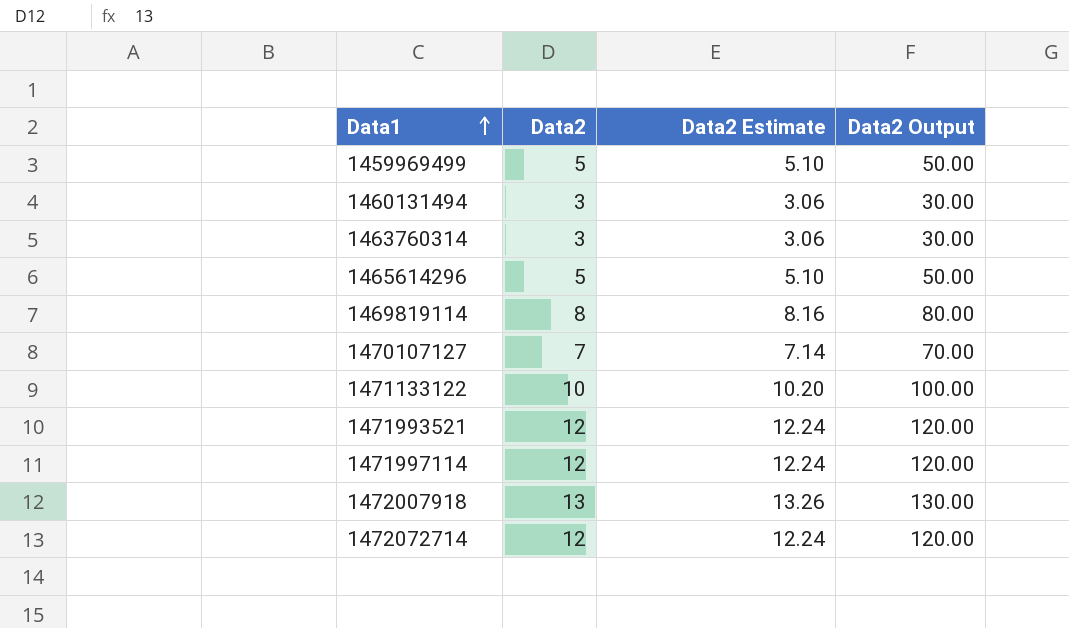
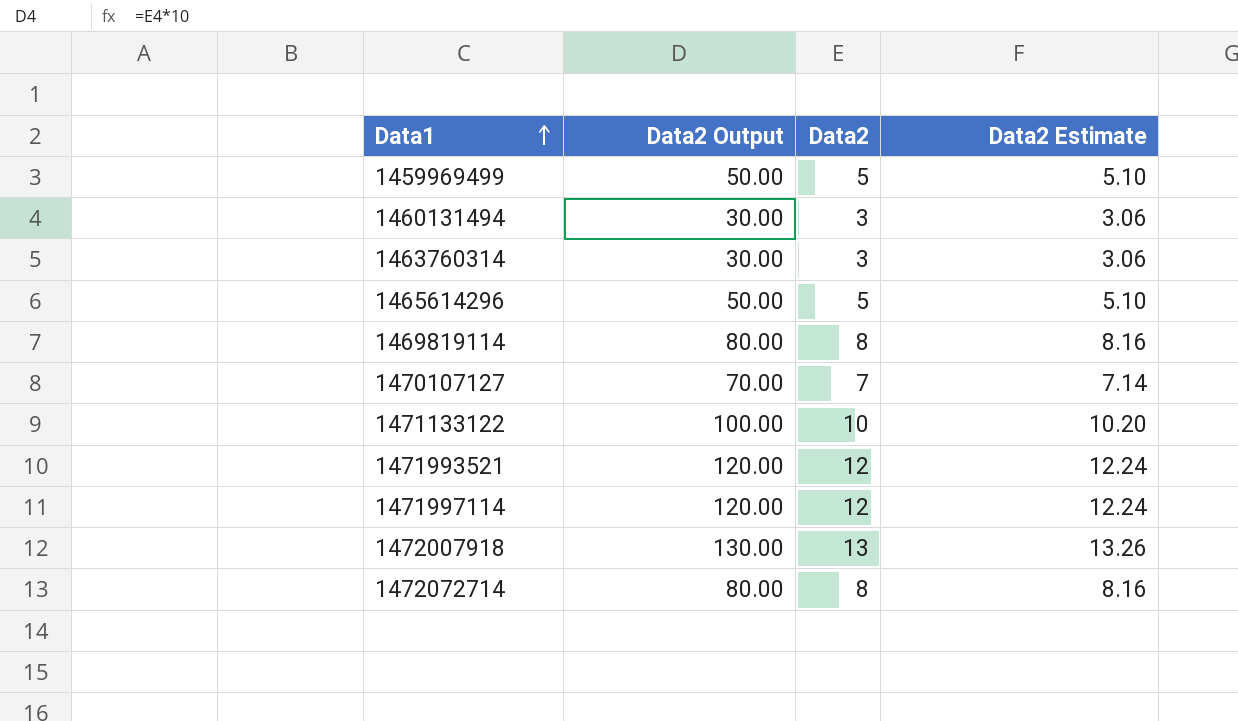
column Data2 Output | position: 4 -> 2
1472072714 | Data2 Output: 120.00 -> 80.00
1472072714 | Data2: 12 -> 8
1472072714 | Data2 Estimate: 12.24 -> 8.16

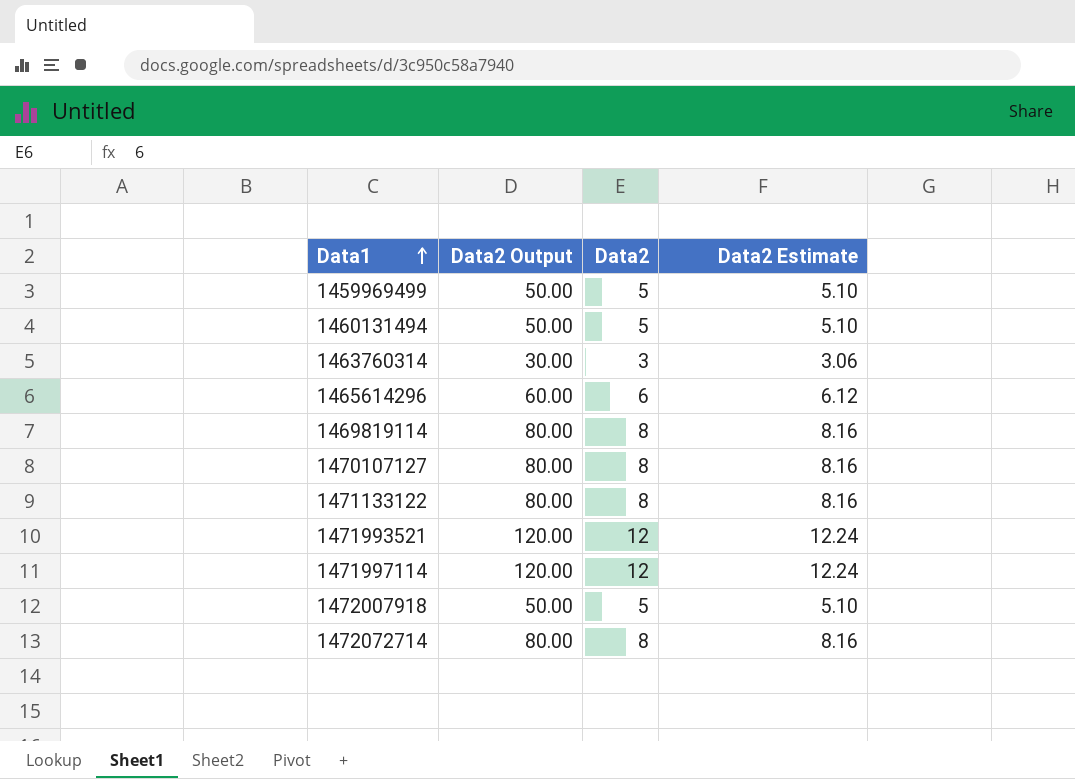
1460131494 | Data2 Output: 30.00 -> 50.00
1460131494 | Data2: 3 -> 5
1460131494 | Data2 Estimate: 3.06 -> 5.10
1465614296 | Data2 Output: 50.00 -> 60.00
1465614296 | Data2: 5 -> 6
1465614296 | Data2 Estimate: 5.10 -> 6.12
1470107127 | Data2 Output: 70.00 -> 80.00
1470107127 | Data2: 7 -> 8
1470107127 | Data2 Estimate: 7.14 -> 8.16
1471133122 | Data2 Output: 100.00 -> 80.00
1471133122 | Data2: 10 -> 8
1471133122 | Data2 Estimate: 10.20 -> 8.16
1472007918 | Data2 Output: 130.00 -> 50.00
1472007918 | Data2: 13 -> 5
1472007918 | Data2 Estimate: 13.26 -> 5.10

